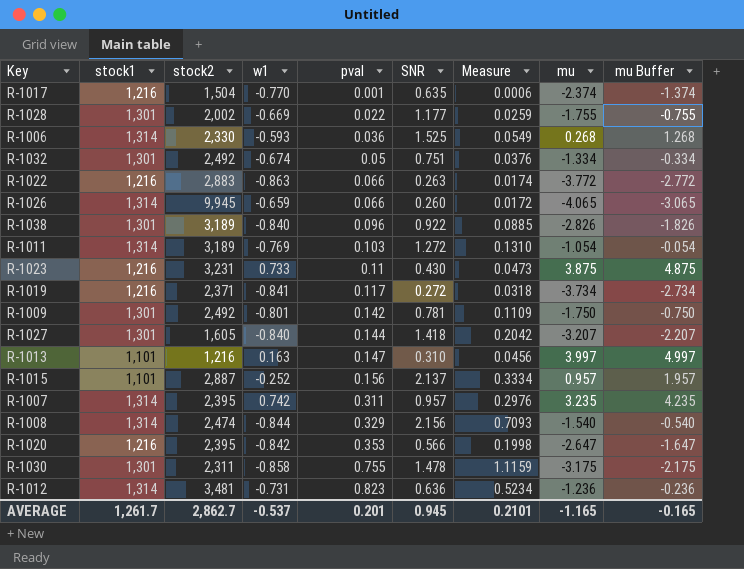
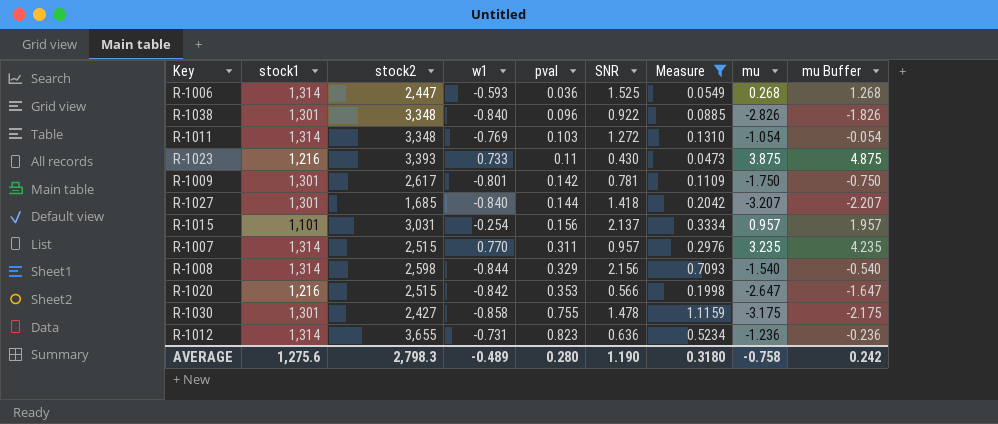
filter: none -> Measure >= 0.0473
R-1006 | stock2: 2,330 -> 2,447
R-1038 | stock2: 3,189 -> 3,348
R-1011 | stock2: 3,189 -> 3,348
R-1023 | stock2: 3,231 -> 3,393
R-1009 | stock2: 2,492 -> 2,617
R-1027 | stock2: 1,605 -> 1,685
R-1015 | stock2: 2,887 -> 3,031
R-1015 | w1: -0.252 -> -0.254
R-1007 | stock2: 2,395 -> 2,515
R-1007 | w1: 0.742 -> 0.770
R-1008 | stock2: 2,474 -> 2,598
R-1020 | stock2: 2,395 -> 2,515
R-1030 | stock2: 2,311 -> 2,427
R-1012 | stock2: 3,481 -> 3,655
AVERAGE | stock1: 1,261.7 -> 1,275.6
AVERAGE | stock2: 2,862.7 -> 2,798.3
AVERAGE | w1: -0.537 -> -0.489
AVERAGE | pval: 0.201 -> 0.280
AVERAGE | SNR: 0.945 -> 1.190
AVERAGE | Measure: 0.2101 -> 0.3180
AVERAGE | mu: -1.165 -> -0.758
AVERAGE | mu Buffer: -0.165 -> 0.242

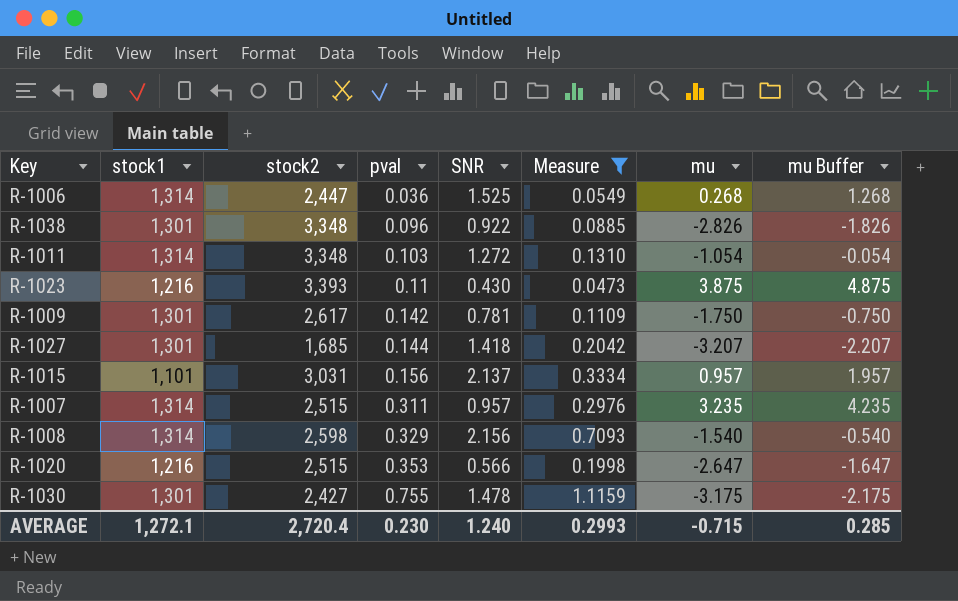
column w1 | position: 4 -> none
row R-1012: 1,314 | 3,655 | -0.731 | 0.823 | 0.636 | 0.5234 | -1.236 | -0.236 -> none
AVERAGE | stock1: 1,275.6 -> 1,272.1
AVERAGE | stock2: 2,798.3 -> 2,720.4
AVERAGE | pval: 0.280 -> 0.230
AVERAGE | SNR: 1.190 -> 1.240
AVERAGE | Measure: 0.3180 -> 0.2993
AVERAGE | mu: -0.758 -> -0.715
AVERAGE | mu Buffer: 0.242 -> 0.285

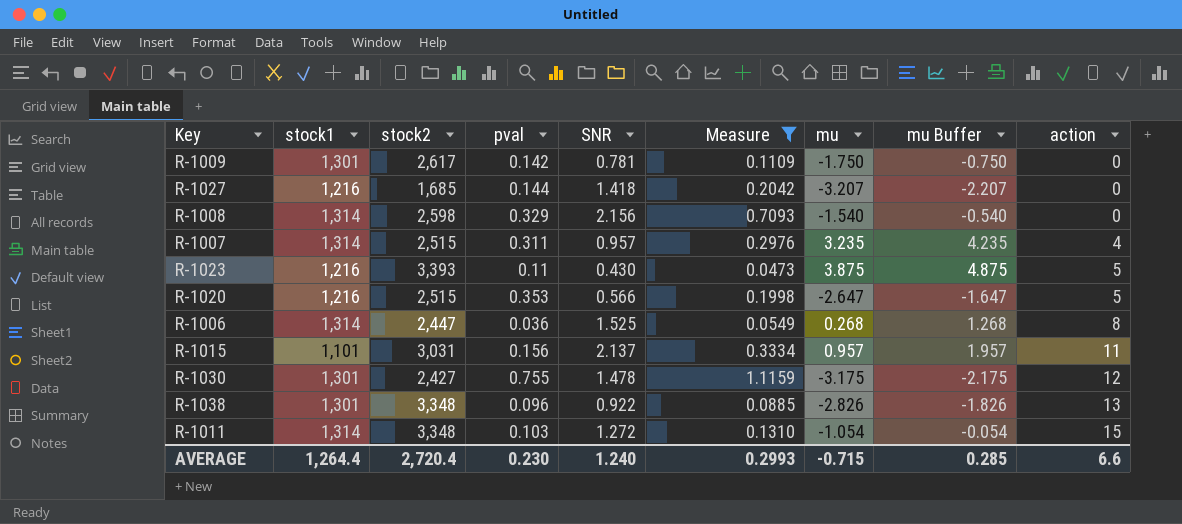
row order: pval ascending -> action ascending
column action | position: none -> 9
R-1027 | stock1: 1,301 -> 1,216
AVERAGE | stock1: 1,272.1 -> 1,264.4

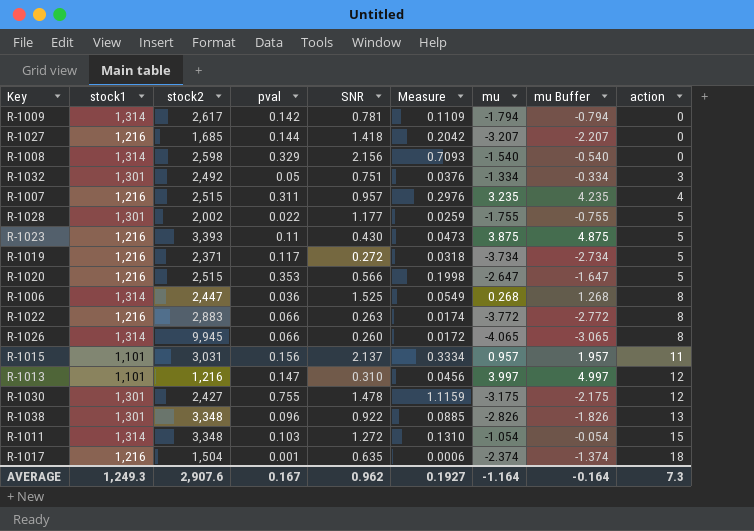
filter: Measure >= 0.0473 -> none
R-1009 | stock1: 1,301 -> 1,314
R-1009 | mu: -1.750 -> -1.794
R-1009 | mu Buffer: -0.750 -> -0.794
R-1007 | stock1: 1,314 -> 1,216
AVERAGE | stock1: 1,264.4 -> 1,249.3
AVERAGE | stock2: 2,720.4 -> 2,907.6
AVERAGE | pval: 0.230 -> 0.167
AVERAGE | SNR: 1.240 -> 0.962
AVERAGE | Measure: 0.2993 -> 0.1927
AVERAGE | mu: -0.715 -> -1.164
AVERAGE | mu Buffer: 0.285 -> -0.164
AVERAGE | action: 6.6 -> 7.3

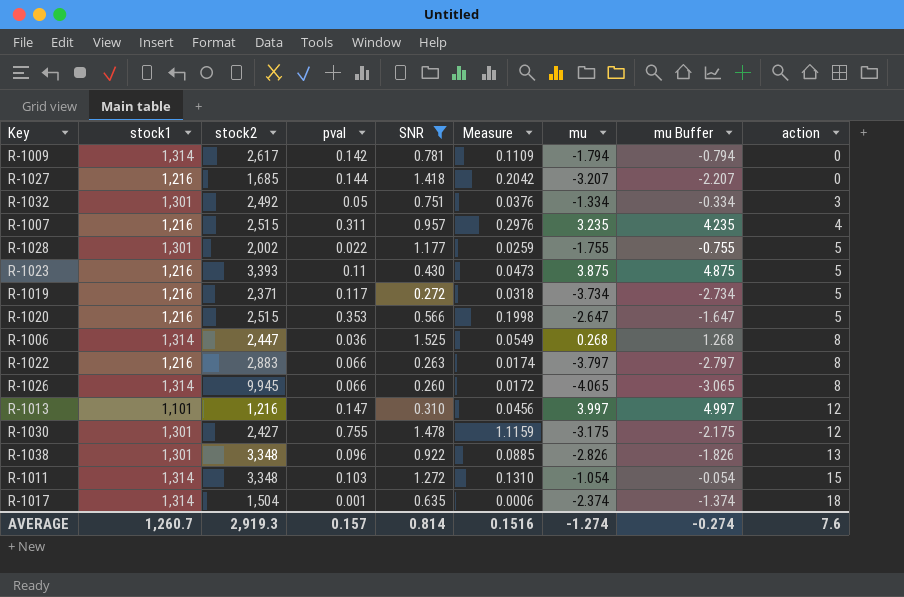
filter: none -> SNR <= 1.525
R-1022 | mu: -3.772 -> -3.797
R-1022 | mu Buffer: -2.772 -> -2.797
R-1017 | stock1: 1,216 -> 1,314
AVERAGE | stock1: 1,249.3 -> 1,260.7
AVERAGE | stock2: 2,907.6 -> 2,919.3
AVERAGE | pval: 0.167 -> 0.157
AVERAGE | SNR: 0.962 -> 0.814
AVERAGE | Measure: 0.1927 -> 0.1516
AVERAGE | mu: -1.164 -> -1.274
AVERAGE | mu Buffer: -0.164 -> -0.274
AVERAGE | action: 7.3 -> 7.6

